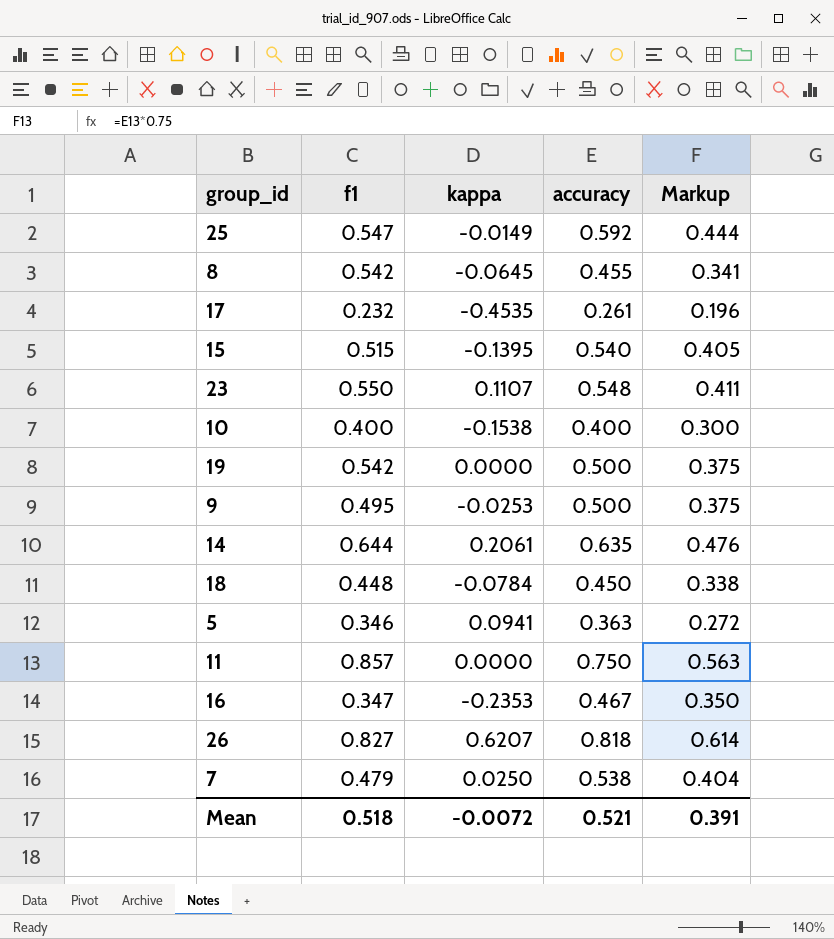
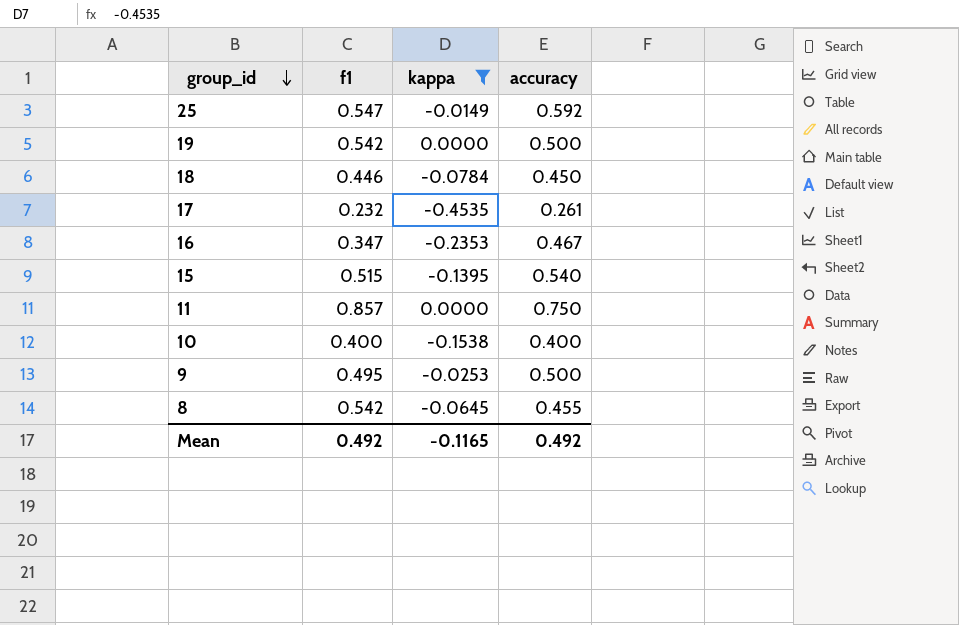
filter: none -> kappa <= 0.0000
row order: none -> group_id descending
column Markup | formula: [accuracy] * 0.75 -> none
18 | f1: 0.448 -> 0.446
Mean | f1: 0.518 -> 0.492
Mean | kappa: -0.0072 -> -0.1165
Mean | accuracy: 0.521 -> 0.492

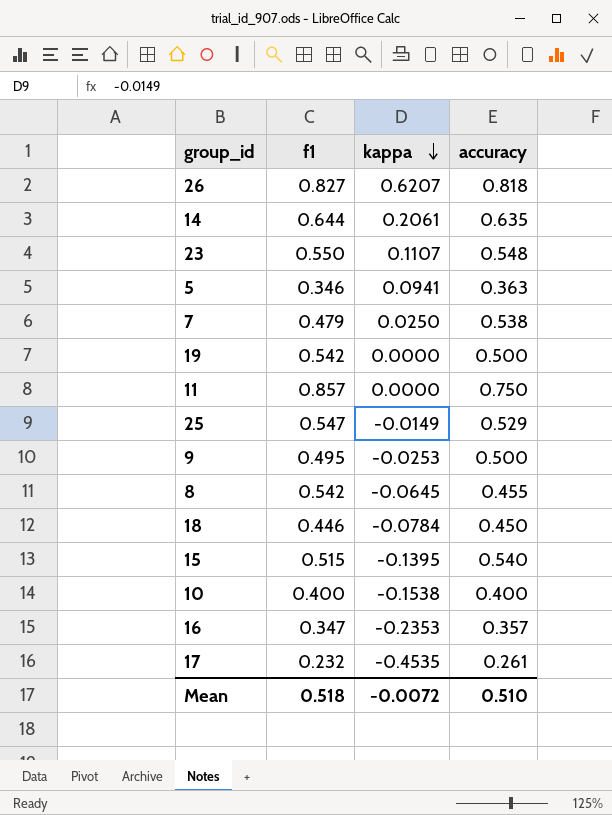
filter: kappa <= 0.0000 -> none
row order: group_id descending -> kappa descending
25 | accuracy: 0.592 -> 0.529
16 | accuracy: 0.467 -> 0.357
Mean | f1: 0.492 -> 0.518
Mean | kappa: -0.1165 -> -0.0072
Mean | accuracy: 0.492 -> 0.510

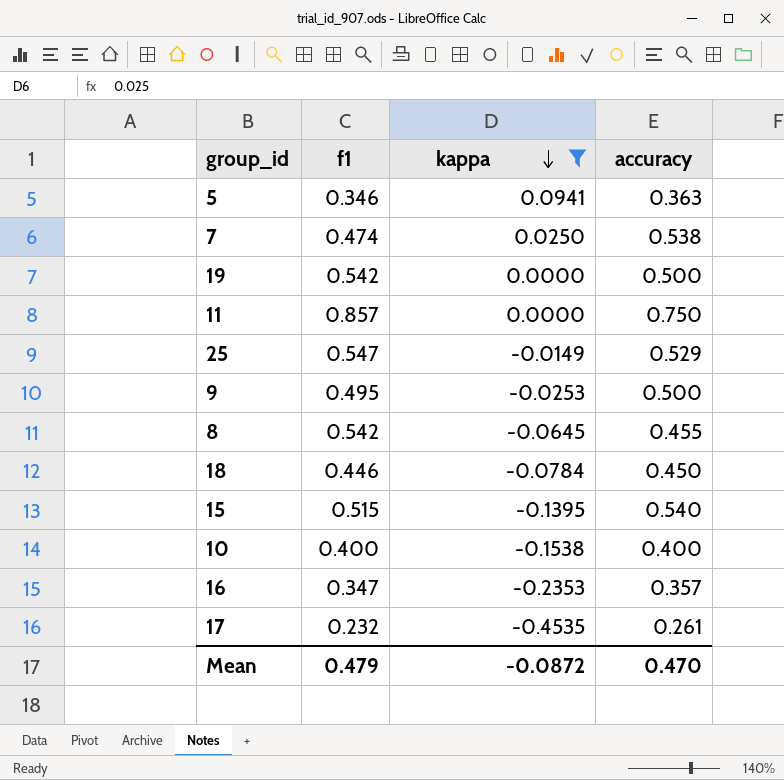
filter: none -> kappa <= 0.0941
7 | f1: 0.479 -> 0.474
Mean | f1: 0.518 -> 0.479
Mean | kappa: -0.0072 -> -0.0872
Mean | accuracy: 0.510 -> 0.470

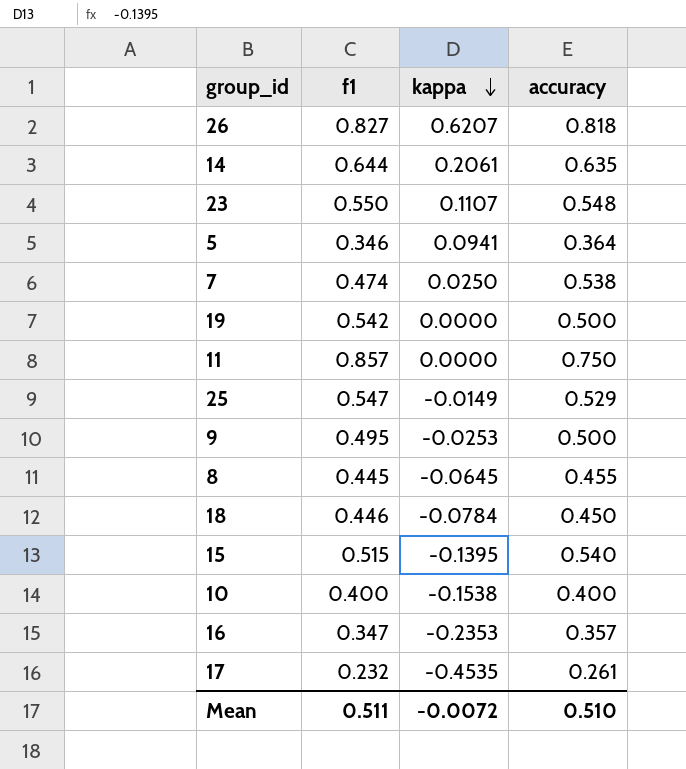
filter: kappa <= 0.0941 -> none
5 | accuracy: 0.363 -> 0.364
8 | f1: 0.542 -> 0.445
Mean | f1: 0.479 -> 0.511
Mean | kappa: -0.0872 -> -0.0072
Mean | accuracy: 0.470 -> 0.510

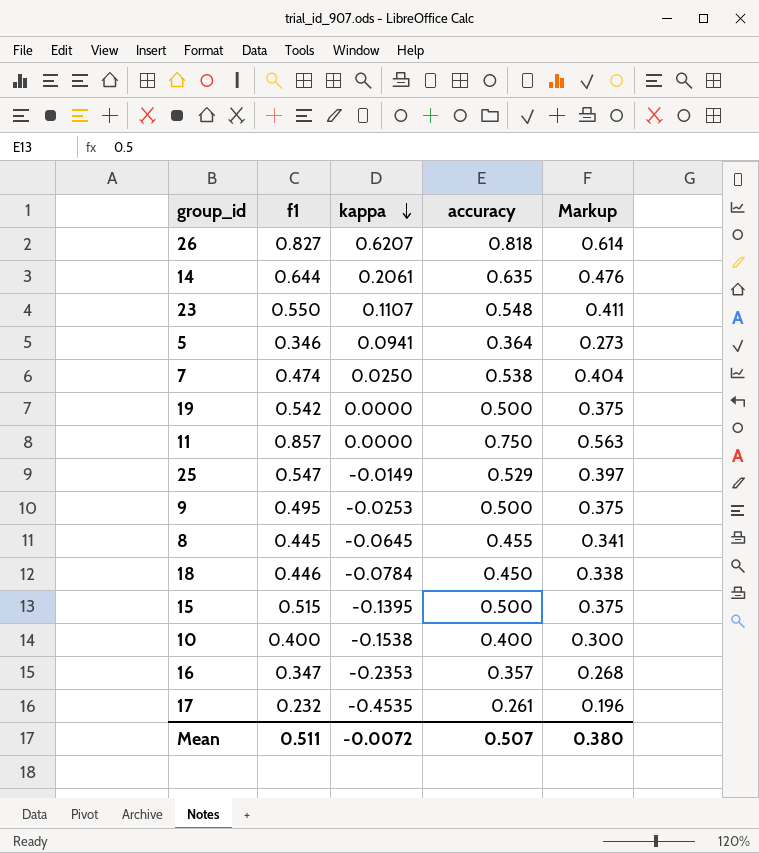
column Markup | formula: none -> [accuracy] * 0.75
15 | accuracy: 0.540 -> 0.500
Mean | accuracy: 0.510 -> 0.507

